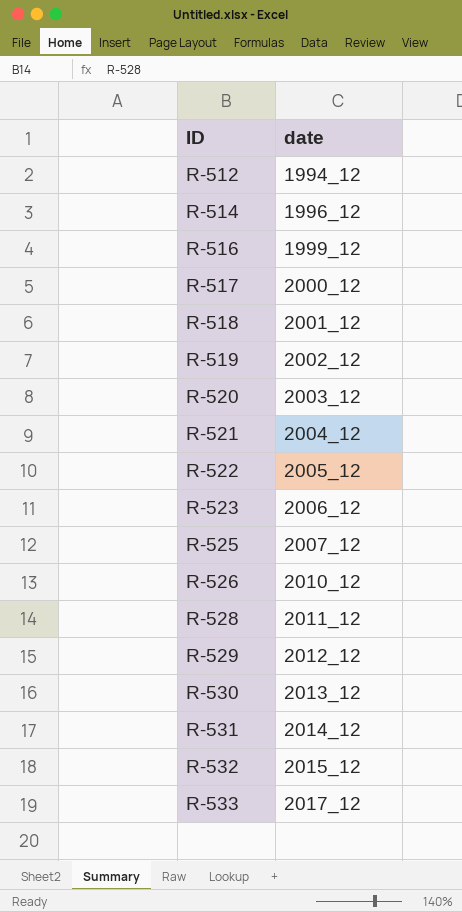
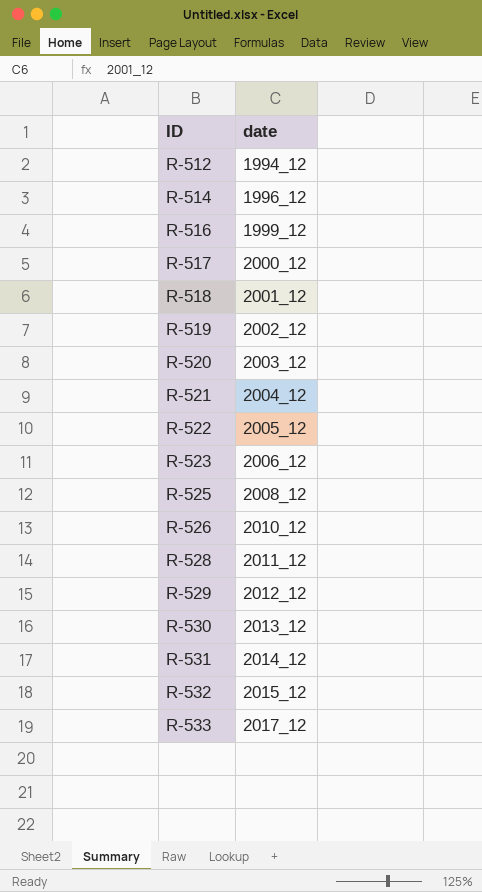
R-525 | date: 2007_12 -> 2008_12

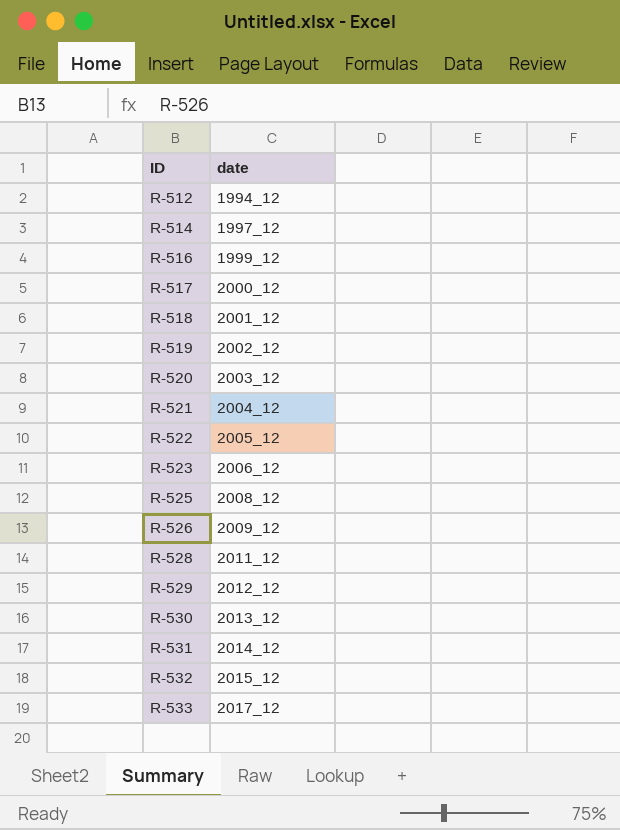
R-514 | date: 1996_12 -> 1997_12
R-526 | date: 2010_12 -> 2009_12

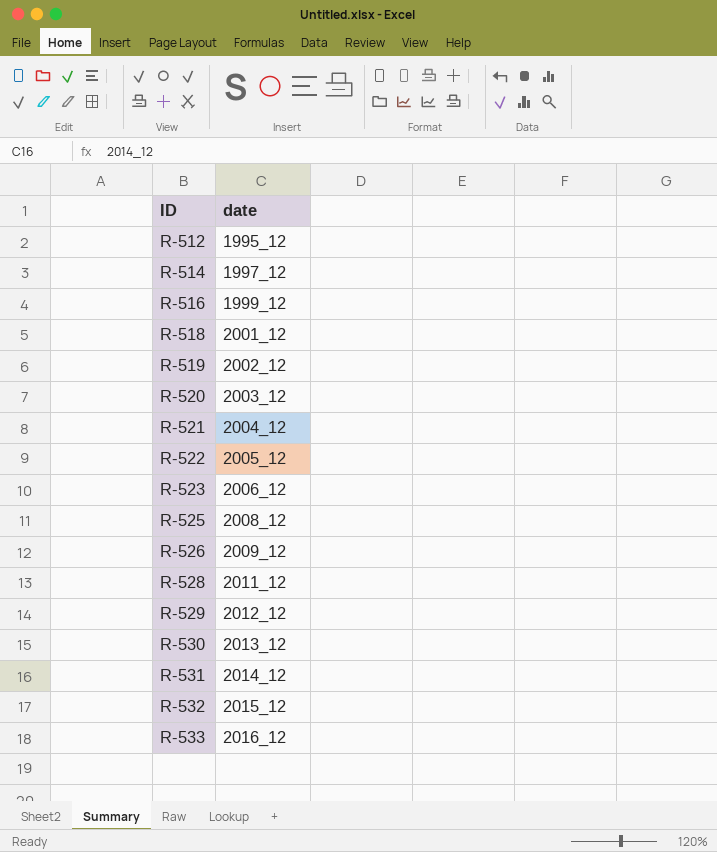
row R-517: 2000_12 -> none
R-512 | date: 1994_12 -> 1995_12
R-533 | date: 2017_12 -> 2016_12

